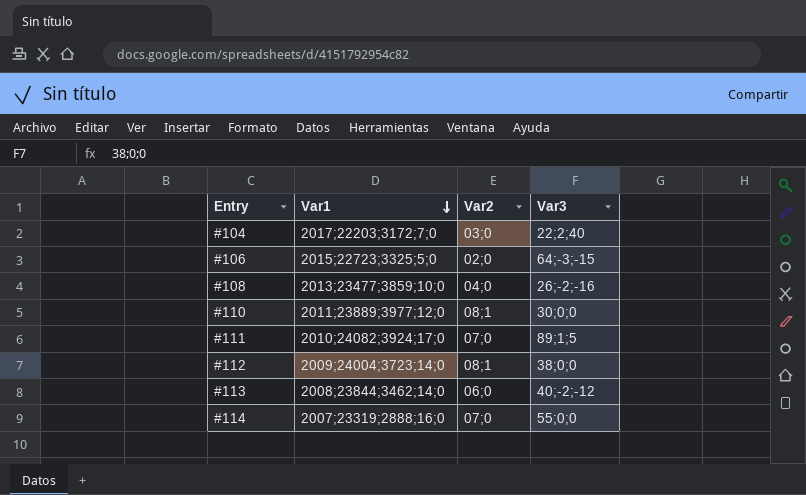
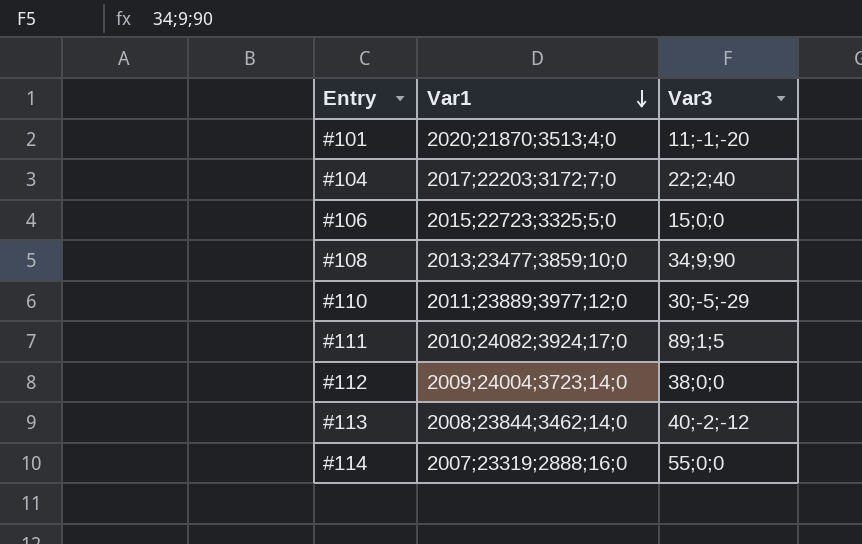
column Var2 | position: 3 -> none
row #101: none -> 2020;21870;3513;4;0 | 11;-1;-20
#106 | Var3: 64;-3;-15 -> 15;0;0
#108 | Var3: 26;-2;-16 -> 34;9;90
#110 | Var3: 30;0;0 -> 30;-5;-29

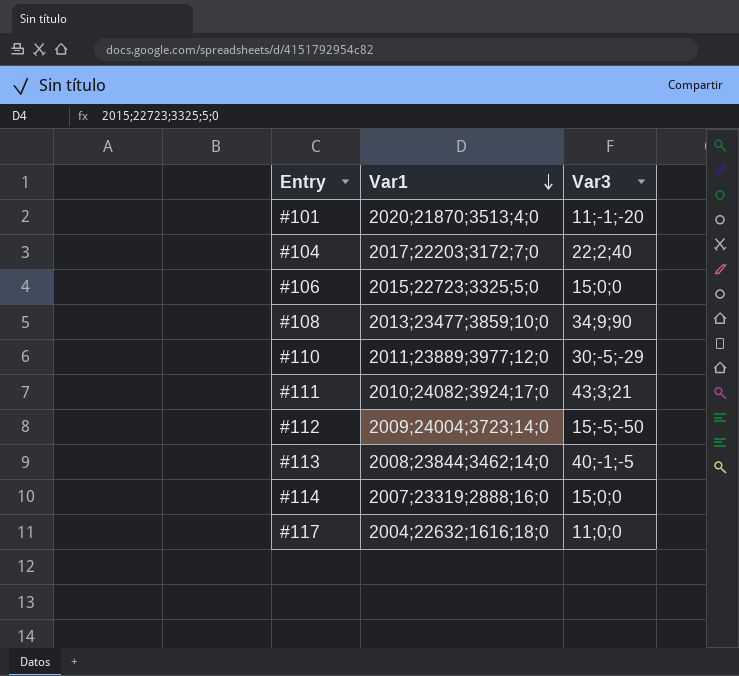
#111 | Var3: 89;1;5 -> 43;3;21
#112 | Var3: 38;0;0 -> 15;-5;-50
#113 | Var3: 40;-2;-12 -> 40;-1;-5
#114 | Var3: 55;0;0 -> 15;0;0
row #117: none -> 2004;22632;1616;18;0 | 11;0;0

